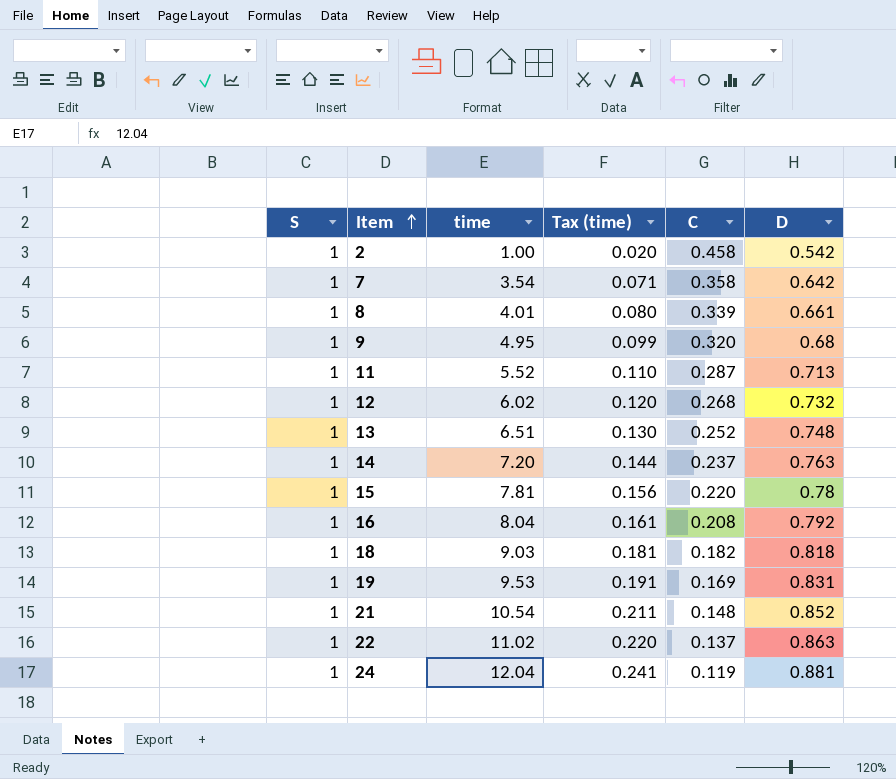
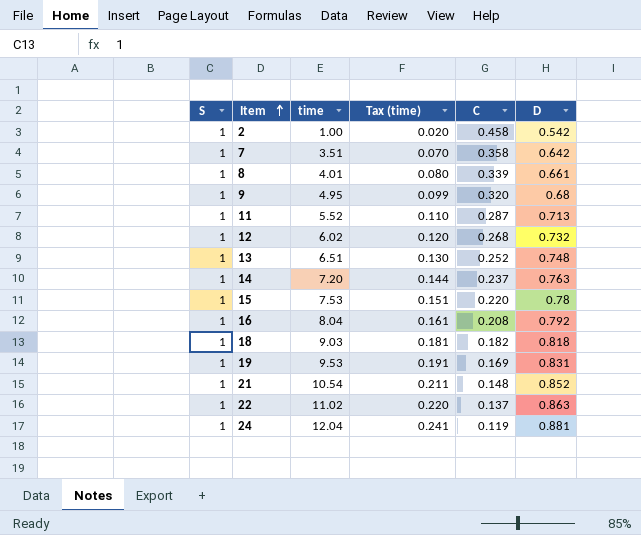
7 | time: 3.54 -> 3.51
7 | Tax (time): 0.071 -> 0.070
15 | time: 7.81 -> 7.53
15 | Tax (time): 0.156 -> 0.151

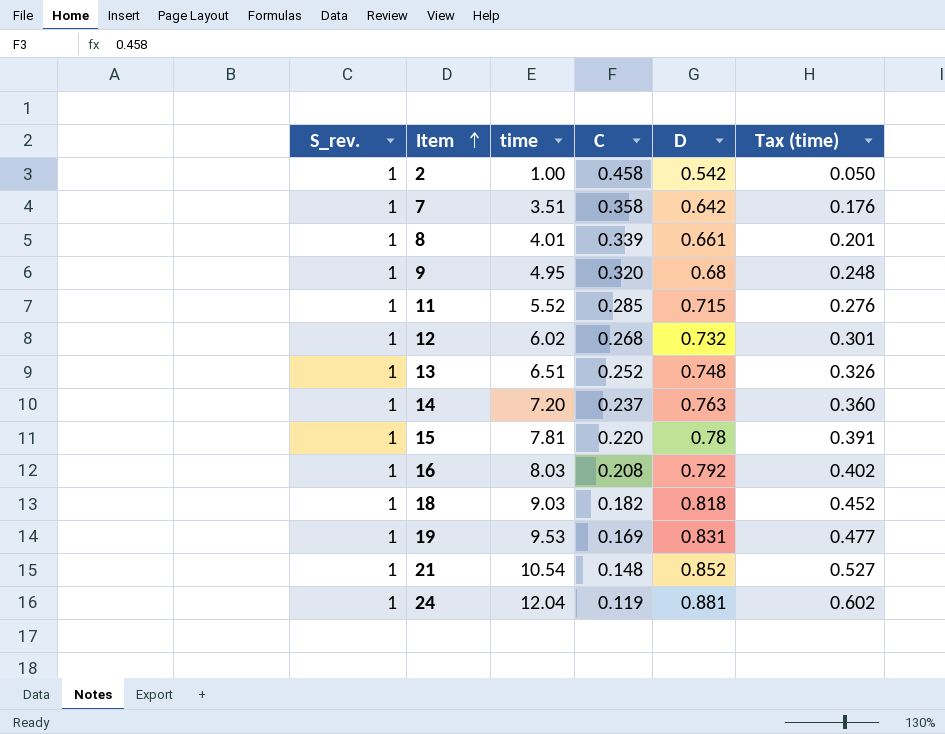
column name: S -> S_rev.
column Tax (time) | formula: [time] * 0.02 -> [time] * 0.05
column Tax (time) | position: 4 -> 6
row 22: 1 | 11.02 | 0.220 | 0.137 | 0.863 -> none
11 | C: 0.287 -> 0.285
11 | D: 0.713 -> 0.715
15 | time: 7.53 -> 7.81
16 | time: 8.04 -> 8.03

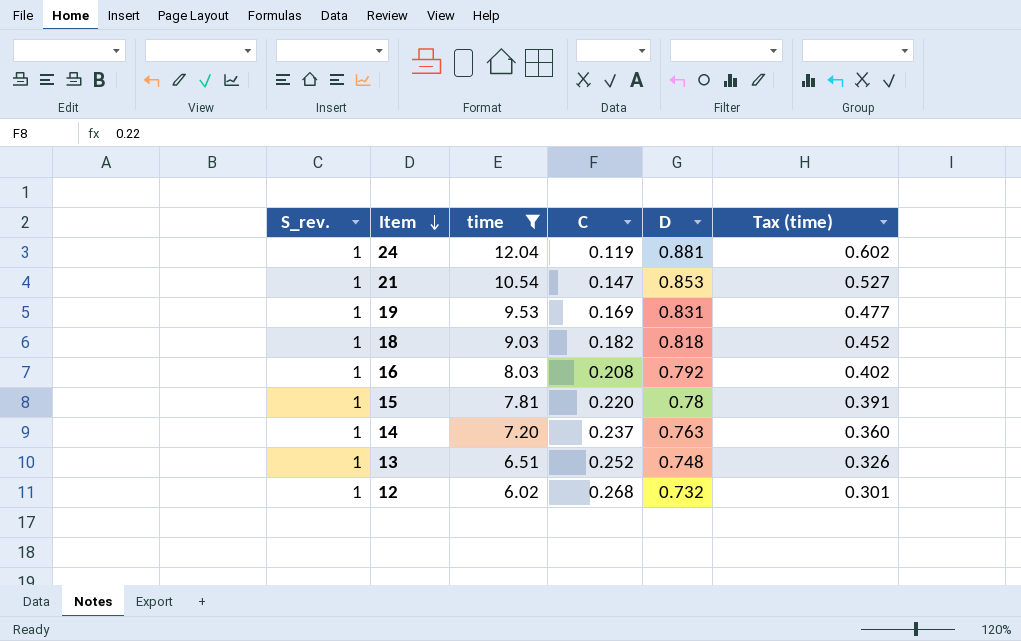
filter: none -> time >= 6.02
row order: Item ascending -> Item descending
21 | C: 0.148 -> 0.147
21 | D: 0.852 -> 0.853

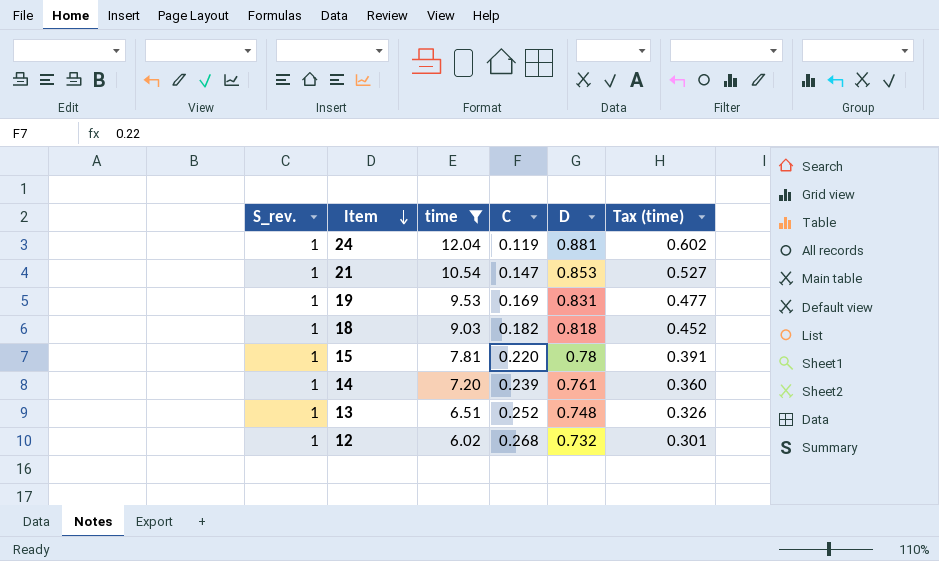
row 16: 1 | 8.03 | 0.208 | 0.792 | 0.402 -> none
14 | C: 0.237 -> 0.239
14 | D: 0.763 -> 0.761

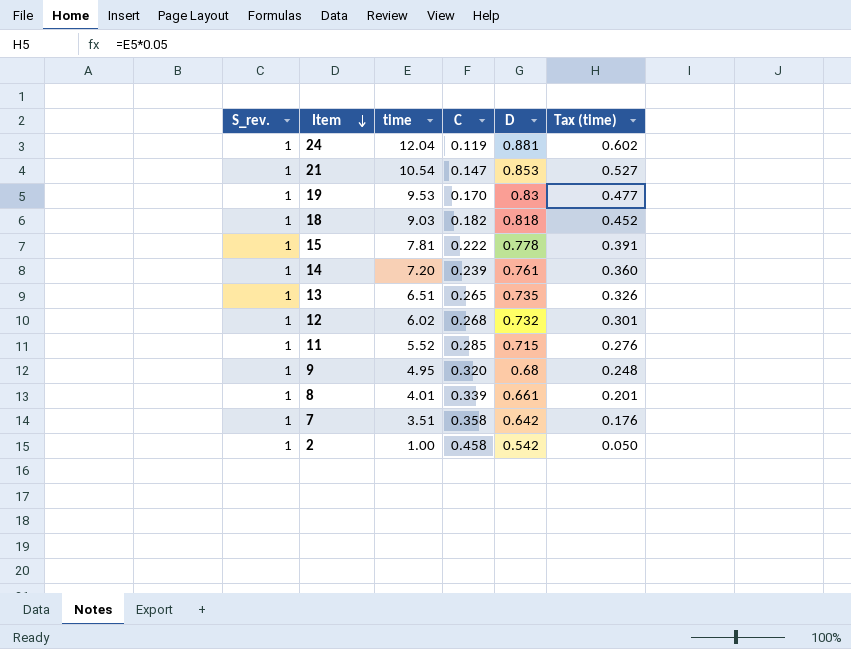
filter: time >= 6.02 -> none
19 | C: 0.169 -> 0.170
19 | D: 0.831 -> 0.83
15 | C: 0.220 -> 0.222
15 | D: 0.78 -> 0.778
13 | C: 0.252 -> 0.265
13 | D: 0.748 -> 0.735

